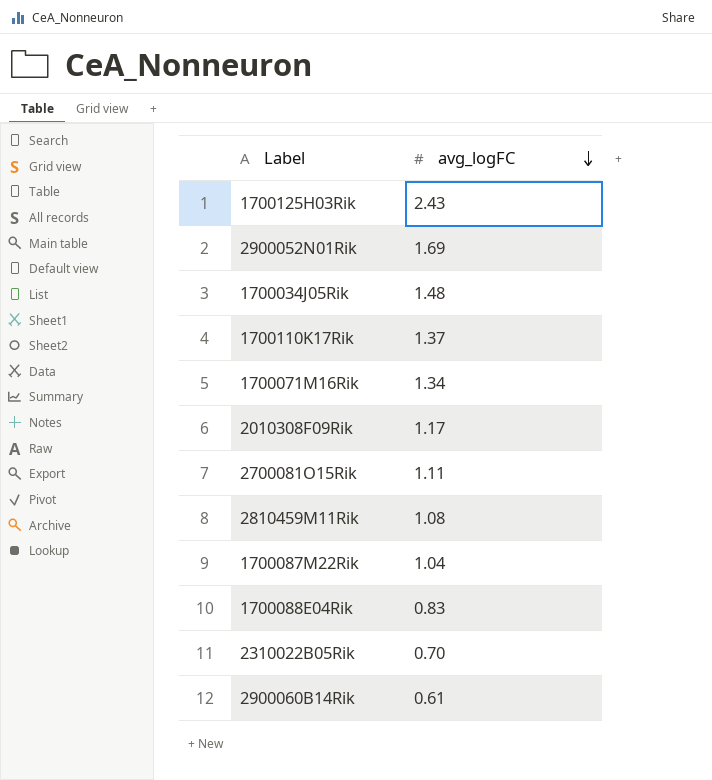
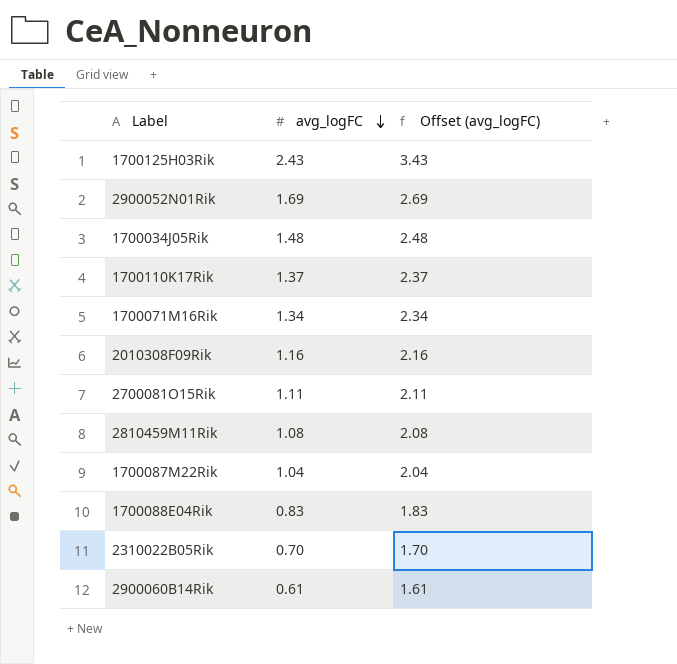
column Offset (avg_logFC) | formula: none -> [avg_logFC] + 1
2010308F09Rik | avg_logFC: 1.17 -> 1.16

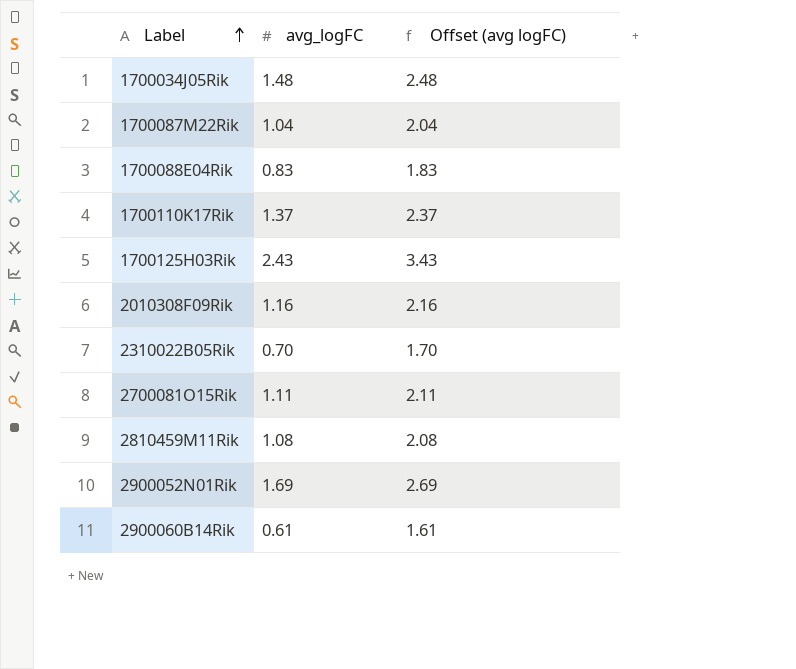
row order: avg_logFC descending -> Label ascending
column name: Offset (avg_logFC) -> Offset (avg logFC)
row 1700071M16Rik: 1.34 | 2.34 -> none

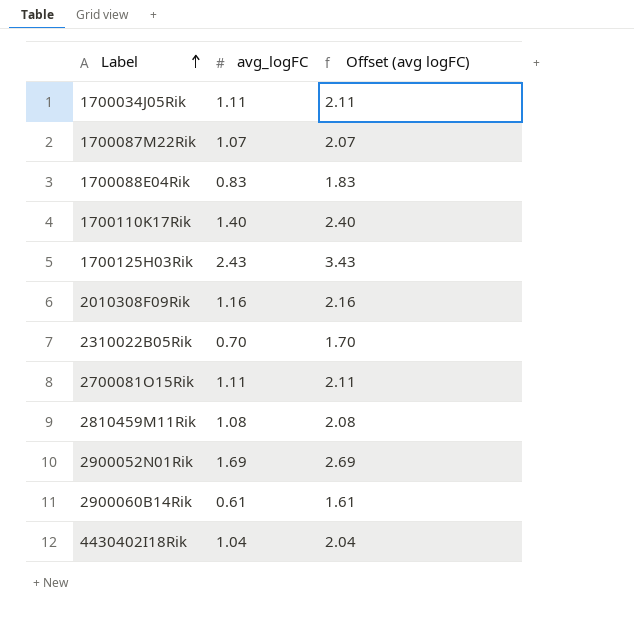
1700034J05Rik | avg_logFC: 1.48 -> 1.11
1700034J05Rik | Offset (avg logFC): 2.48 -> 2.11
1700087M22Rik | avg_logFC: 1.04 -> 1.07
1700087M22Rik | Offset (avg logFC): 2.04 -> 2.07
1700110K17Rik | avg_logFC: 1.37 -> 1.40
1700110K17Rik | Offset (avg logFC): 2.37 -> 2.40
row 4430402I18Rik: none -> 1.04 | 2.04

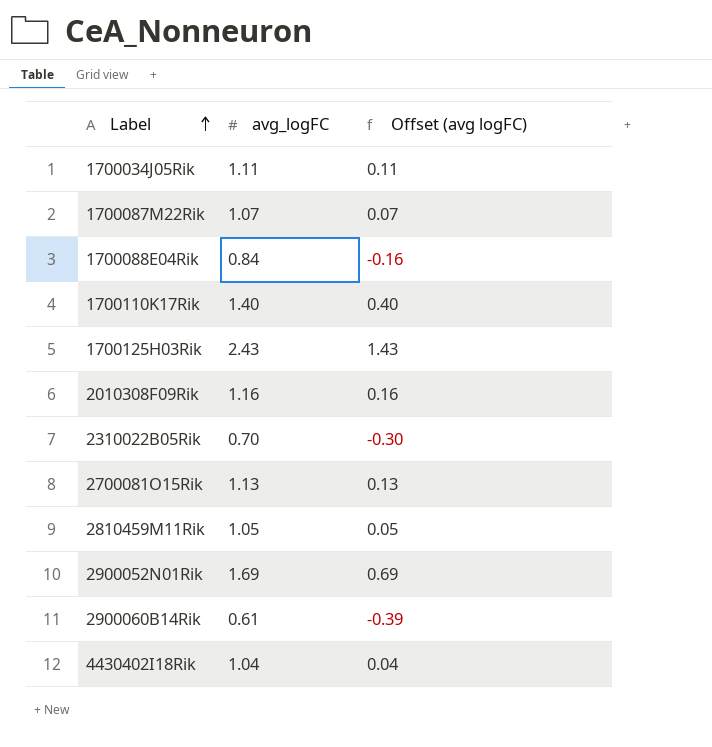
column Offset (avg logFC) | formula: [avg_logFC] + 1 -> [avg_logFC] - 1
1700088E04Rik | avg_logFC: 0.83 -> 0.84
2700081O15Rik | avg_logFC: 1.11 -> 1.13
2810459M11Rik | avg_logFC: 1.08 -> 1.05

